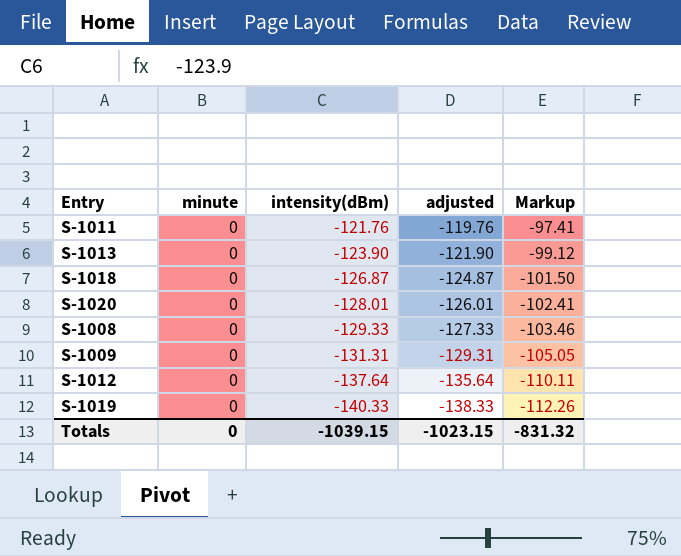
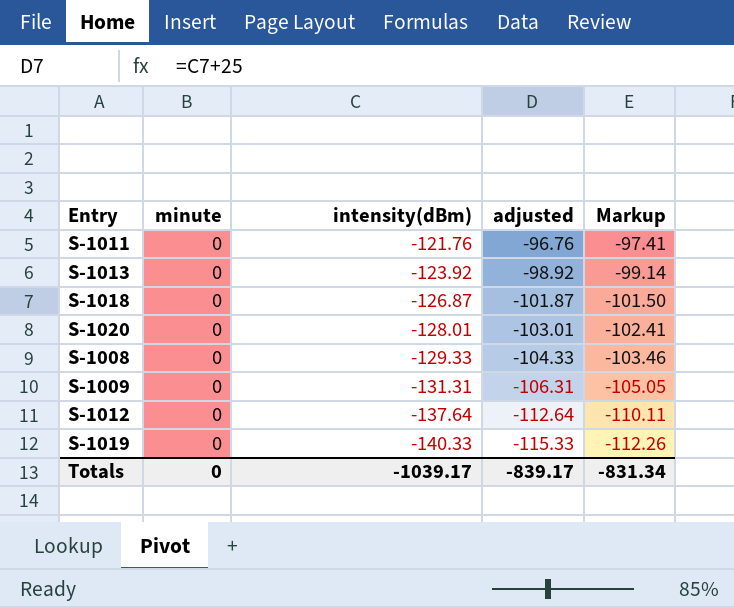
column adjusted | formula: [intensity(dBm)] + 2 -> [intensity(dBm)] + 25
S-1013 | intensity(dBm): -123.90 -> -123.92
S-1013 | Markup: -99.12 -> -99.14
Totals | intensity(dBm): -1039.15 -> -1039.17
Totals | adjusted: -1023.15 -> -839.17
Totals | Markup: -831.32 -> -831.34

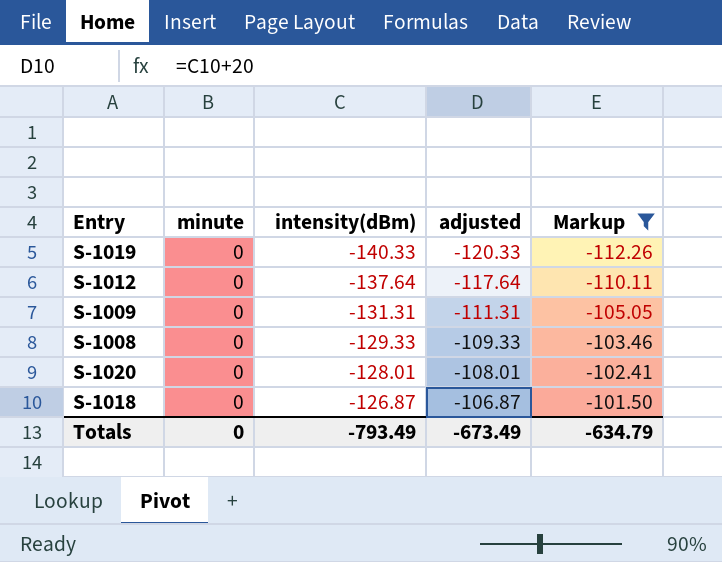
filter: none -> Markup <= -101.50
row order: intensity(dBm) descending -> intensity(dBm) ascending
column adjusted | formula: [intensity(dBm)] + 25 -> [intensity(dBm)] + 20
Totals | intensity(dBm): -1039.17 -> -793.49
Totals | adjusted: -839.17 -> -673.49
Totals | Markup: -831.34 -> -634.79

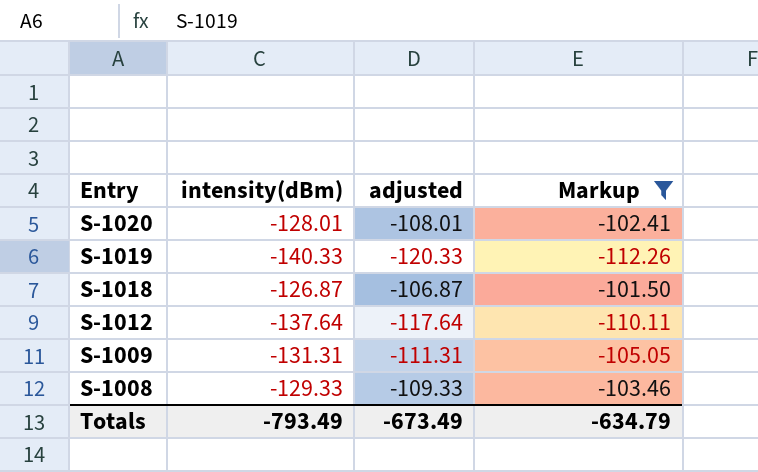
row order: intensity(dBm) ascending -> Entry descending
column minute | position: 2 -> none

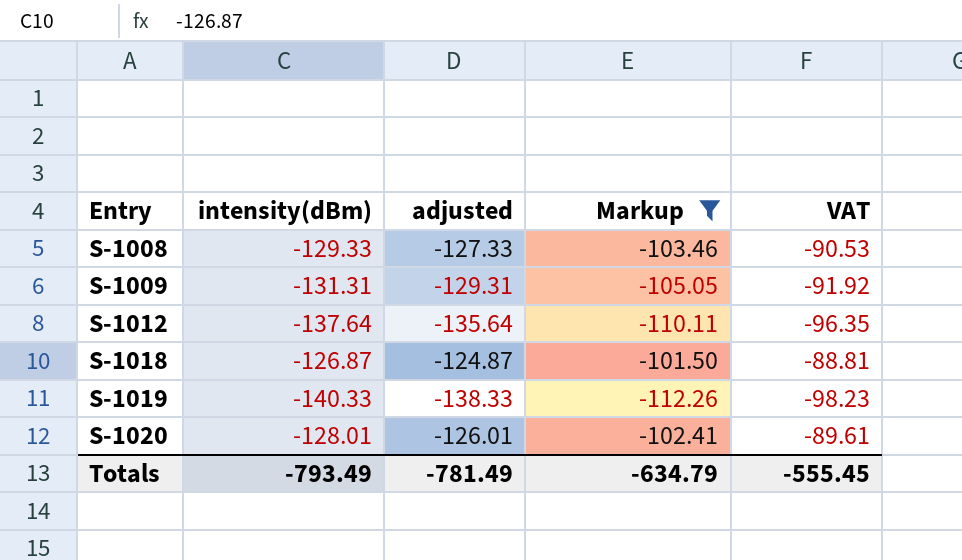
row order: Entry descending -> Entry ascending
column adjusted | formula: [intensity(dBm)] + 20 -> [intensity(dBm)] + 2
column VAT | formula: none -> [intensity(dBm)] * 0.7
Totals | adjusted: -673.49 -> -781.49

